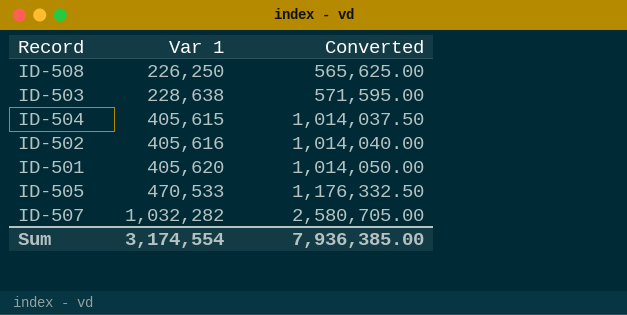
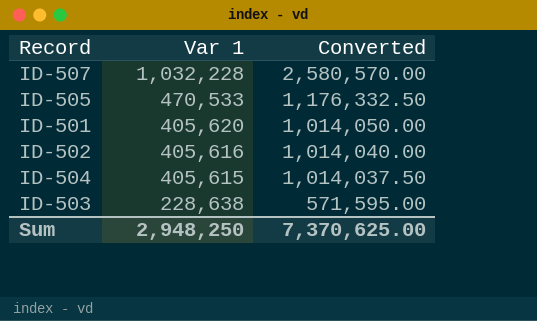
row order: Var 1 ascending -> Var 1 descending
row ID-508: 226,250 | 565,625.00 -> none
ID-507 | Var 1: 1,032,282 -> 1,032,228
ID-507 | Converted: 2,580,705.00 -> 2,580,570.00
Sum | Var 1: 3,174,554 -> 2,948,250
Sum | Converted: 7,936,385.00 -> 7,370,625.00

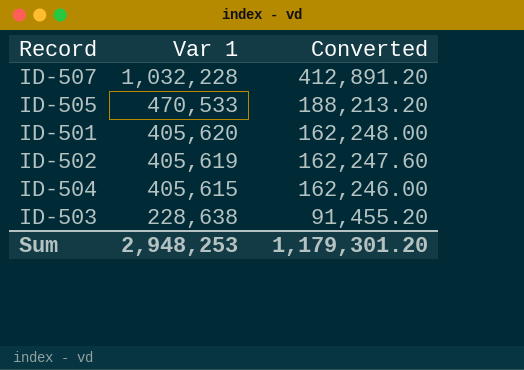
column Converted | formula: [Var 1] * 2.5 -> [Var 1] * 0.4
ID-502 | Var 1: 405,616 -> 405,619
Sum | Var 1: 2,948,250 -> 2,948,253
Sum | Converted: 7,370,625.00 -> 1,179,301.20

